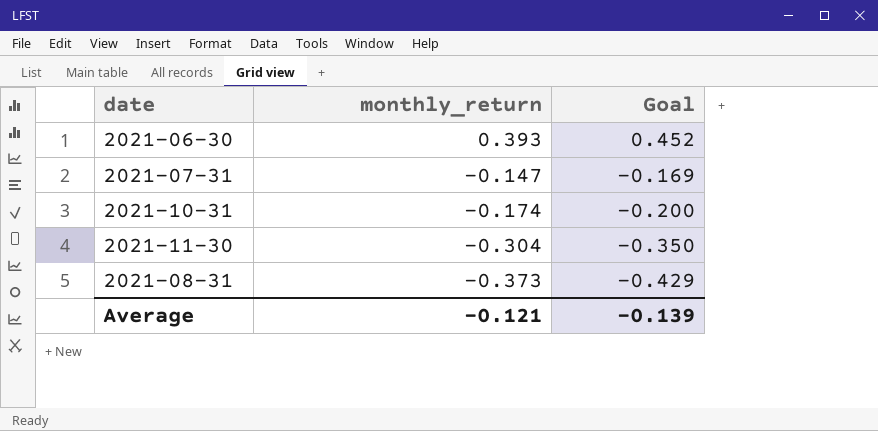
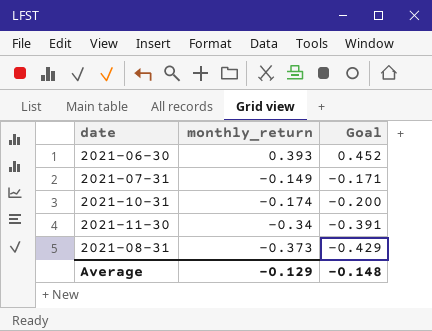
2021-07-31 | monthly_return: -0.147 -> -0.149
2021-07-31 | Goal: -0.169 -> -0.171
2021-11-30 | monthly_return: -0.304 -> -0.34
2021-11-30 | Goal: -0.350 -> -0.391
Average | monthly_return: -0.121 -> -0.129
Average | Goal: -0.139 -> -0.148

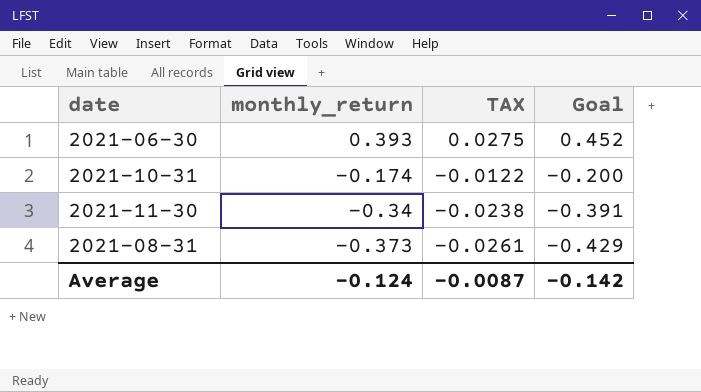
column TAX | formula: none -> [monthly_return] * 0.07
row 2021-07-31: -0.149 | -0.171 -> none
Average | monthly_return: -0.129 -> -0.124
Average | Goal: -0.148 -> -0.142

